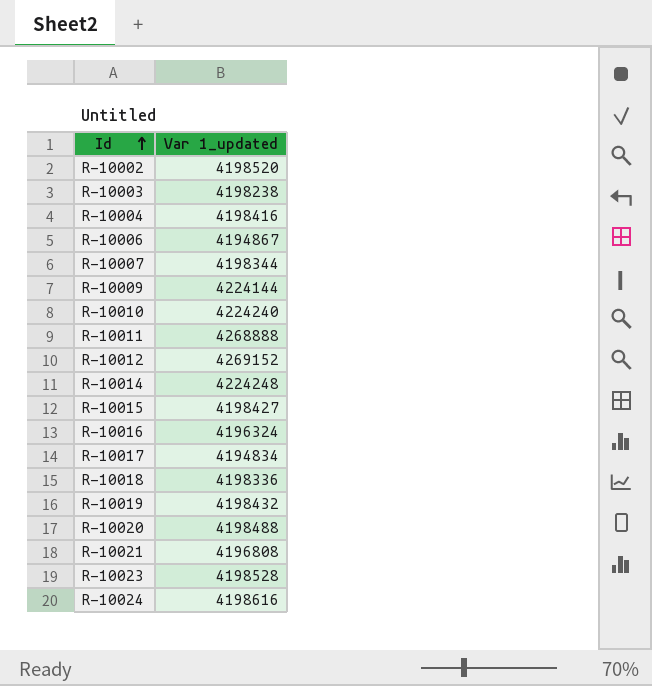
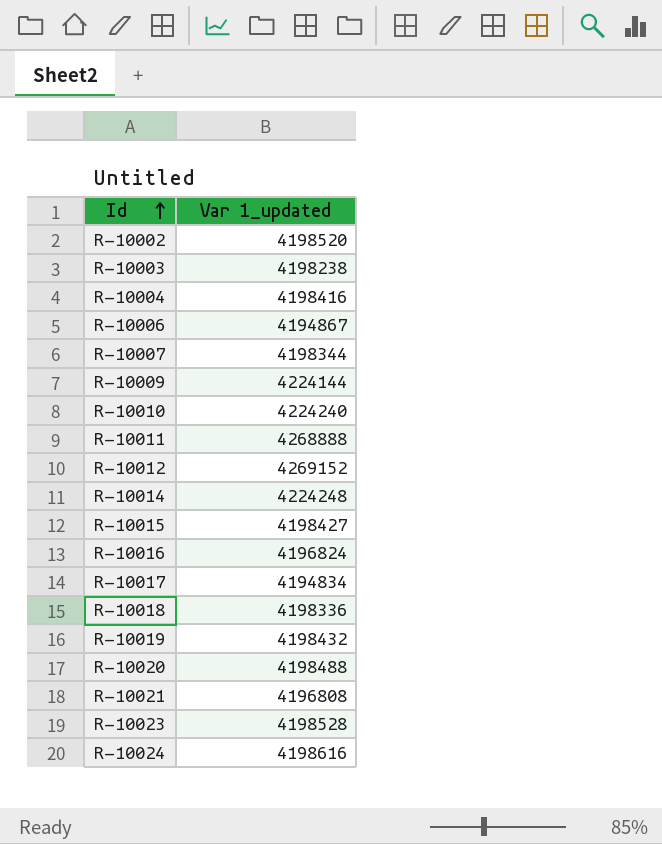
R-10016 | Var 1_updated: 4196324 -> 4196824

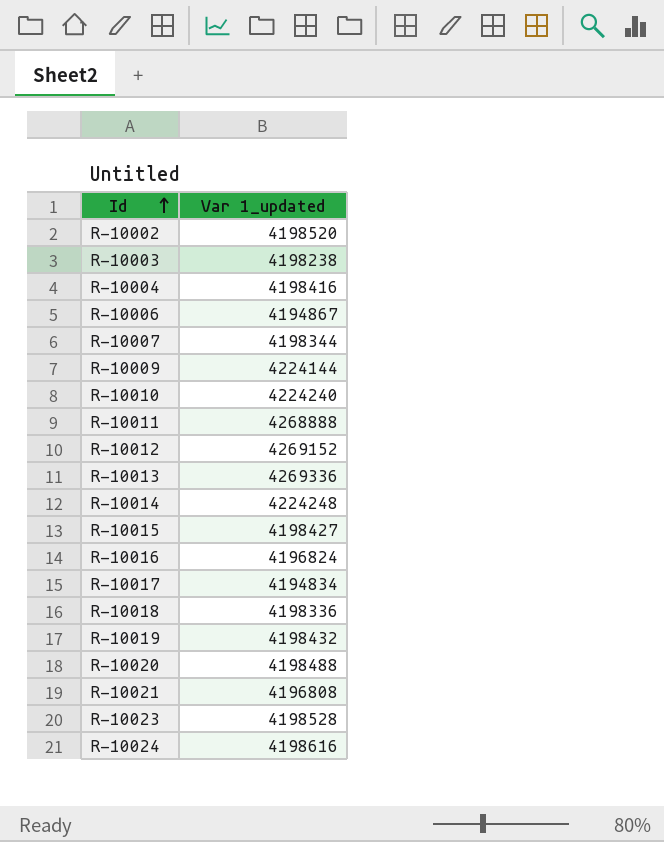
row R-10013: none -> 4269336

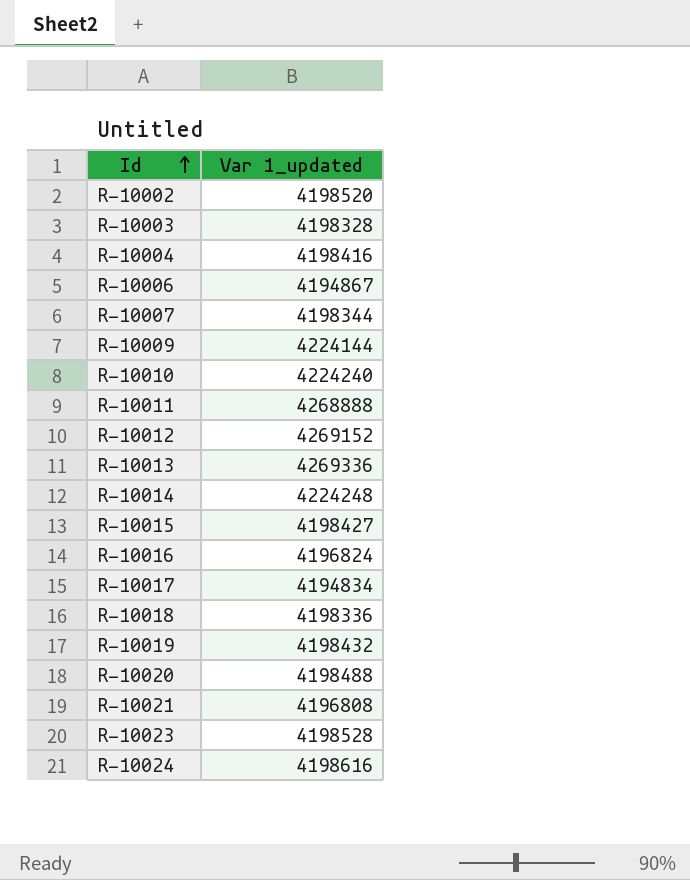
R-10003 | Var 1_updated: 4198238 -> 4198328

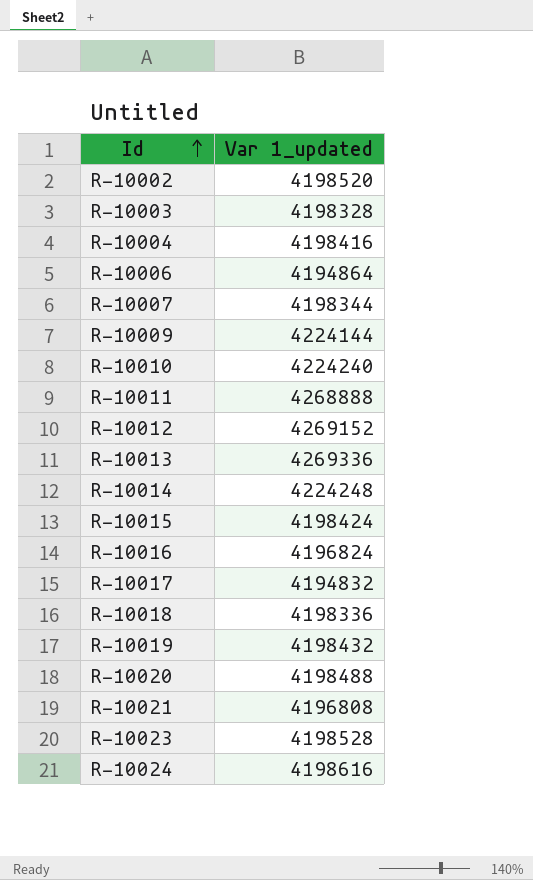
R-10006 | Var 1_updated: 4194867 -> 4194864
R-10015 | Var 1_updated: 4198427 -> 4198424
R-10017 | Var 1_updated: 4194834 -> 4194832

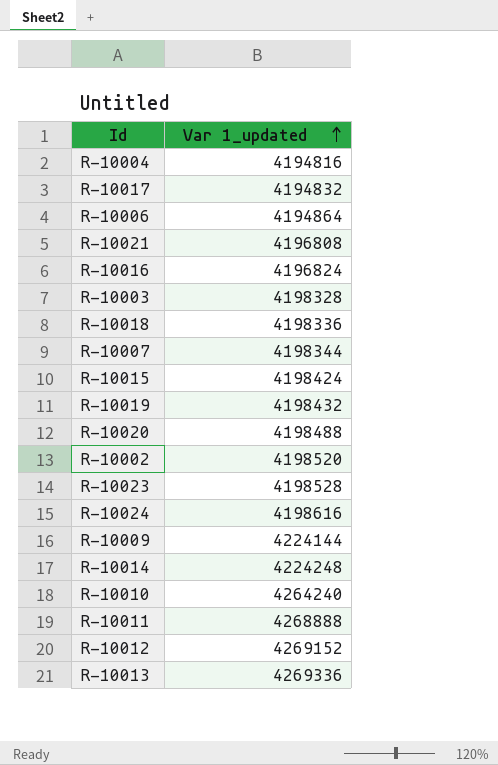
row order: Id ascending -> Var 1_updated ascending
R-10004 | Var 1_updated: 4198416 -> 4194816
R-10010 | Var 1_updated: 4224240 -> 4264240

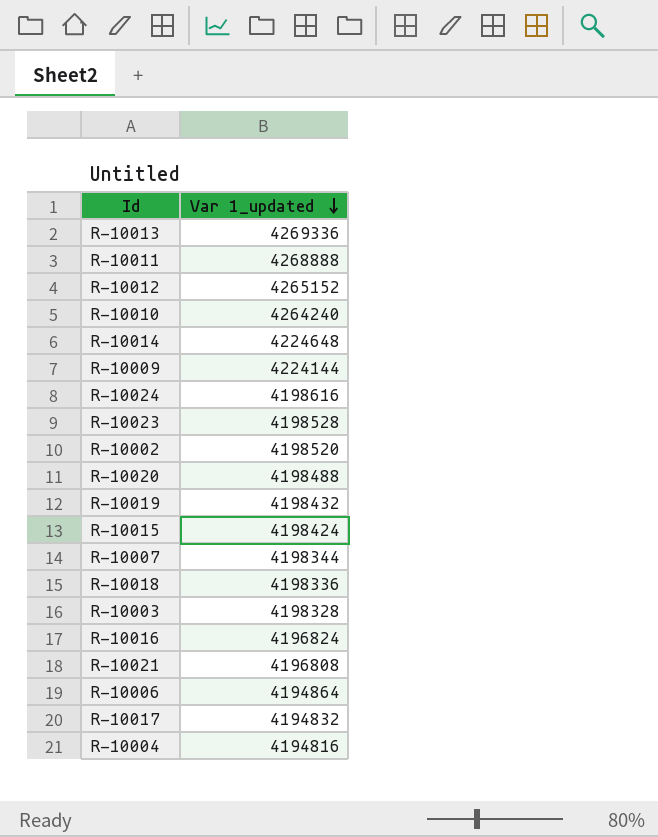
row order: Var 1_updated ascending -> Var 1_updated descending
R-10012 | Var 1_updated: 4269152 -> 4265152
R-10014 | Var 1_updated: 4224248 -> 4224648

